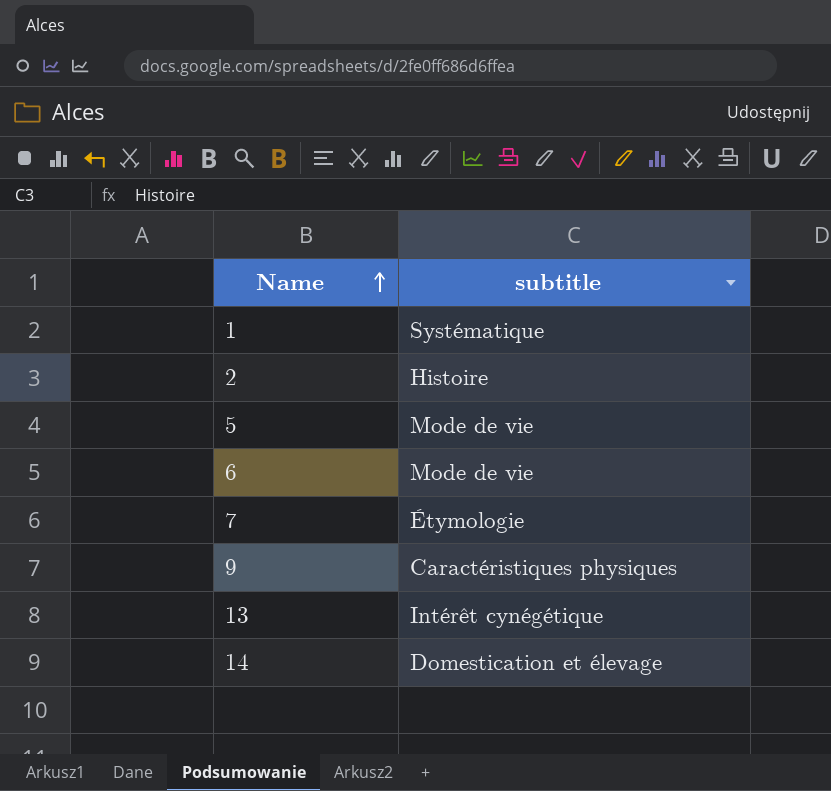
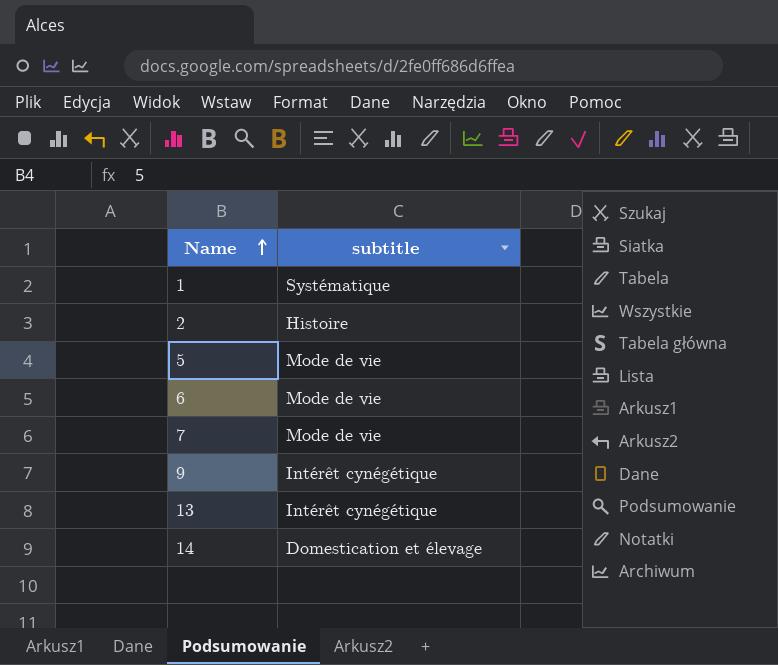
7 | subtitle: Étymologie -> Mode de vie
9 | subtitle: Caractéristiques physiques -> Intérêt cynégétique

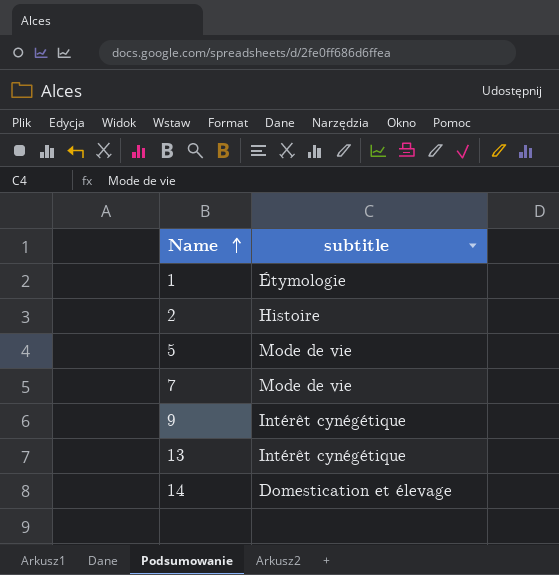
row 6: Mode de vie -> none
1 | subtitle: Systématique -> Étymologie

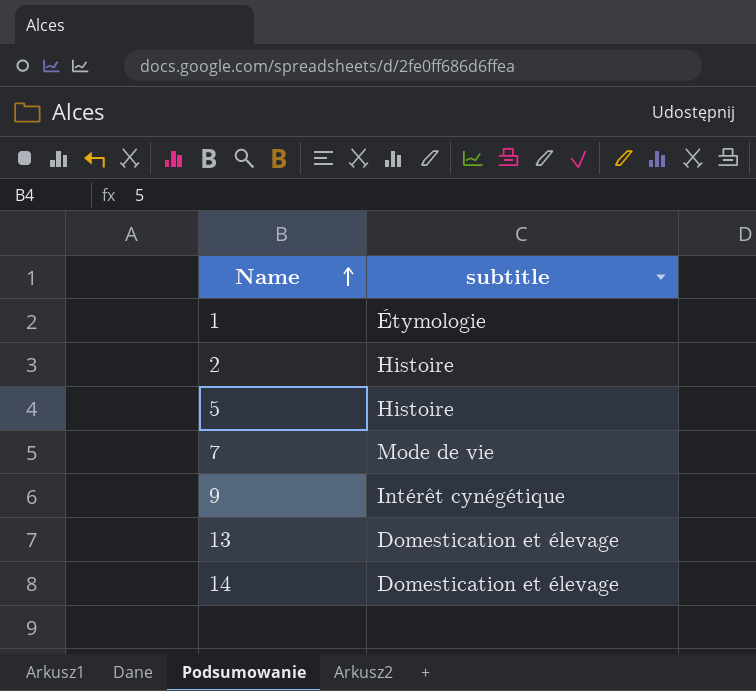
5 | subtitle: Mode de vie -> Histoire
13 | subtitle: Intérêt cynégétique -> Domestication et élevage

